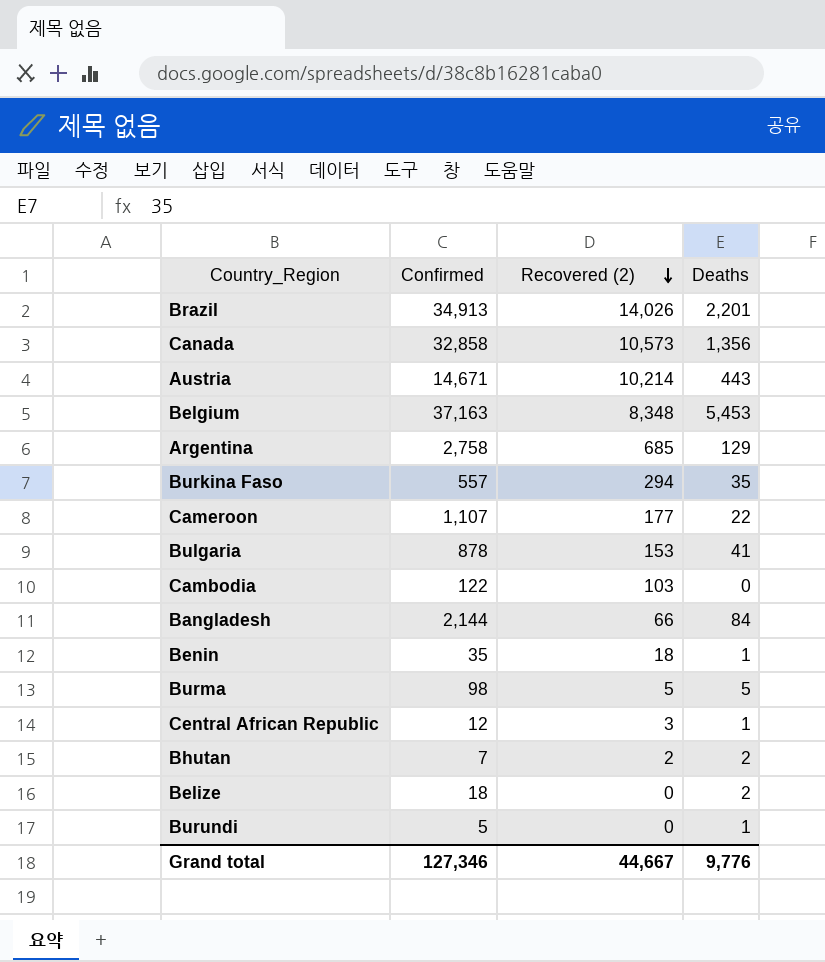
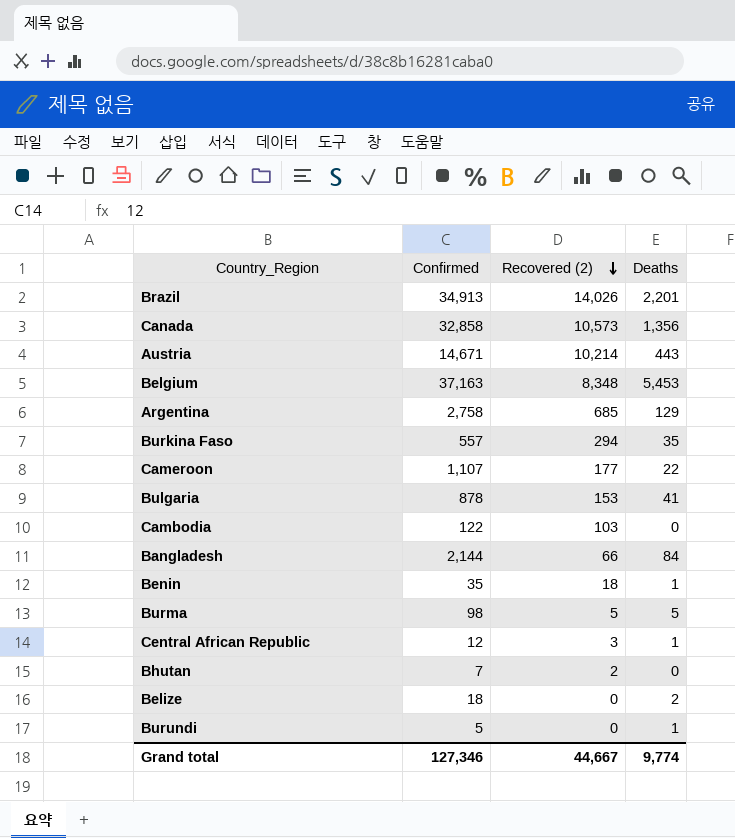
Bhutan | Deaths: 2 -> 0
Grand total | Deaths: 9,776 -> 9,774

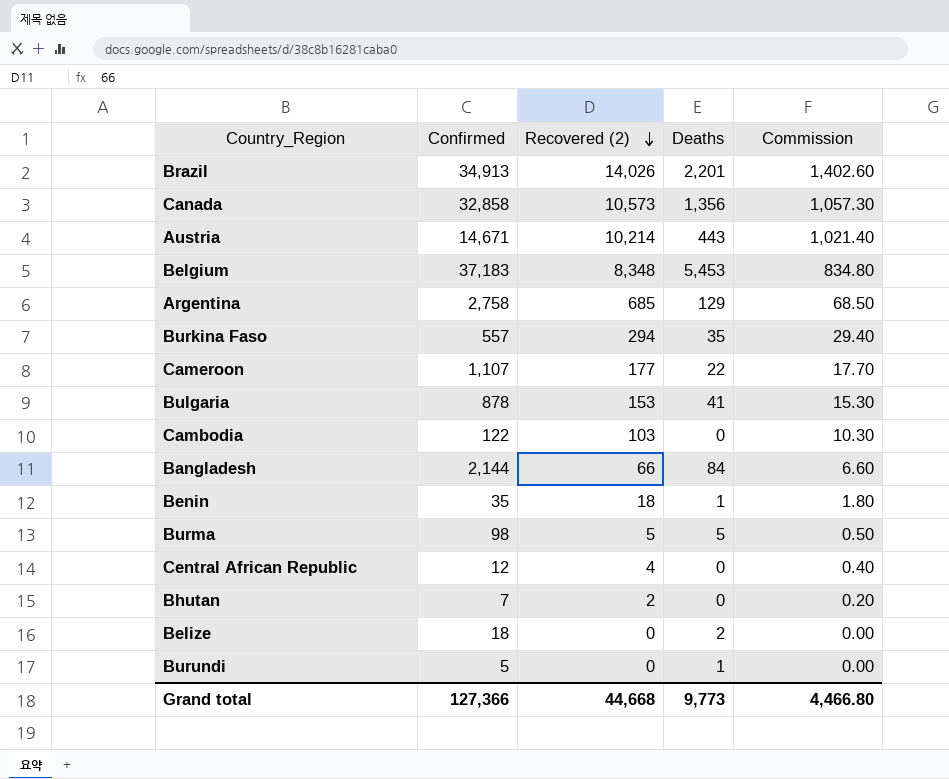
column Commission | formula: none -> [Recovered (2)] * 0.1
Belgium | Confirmed: 37,163 -> 37,183
Central African Republic | Recovered (2): 3 -> 4
Central African Republic | Deaths: 1 -> 0
Grand total | Confirmed: 127,346 -> 127,366
Grand total | Recovered (2): 44,667 -> 44,668
Grand total | Deaths: 9,774 -> 9,773

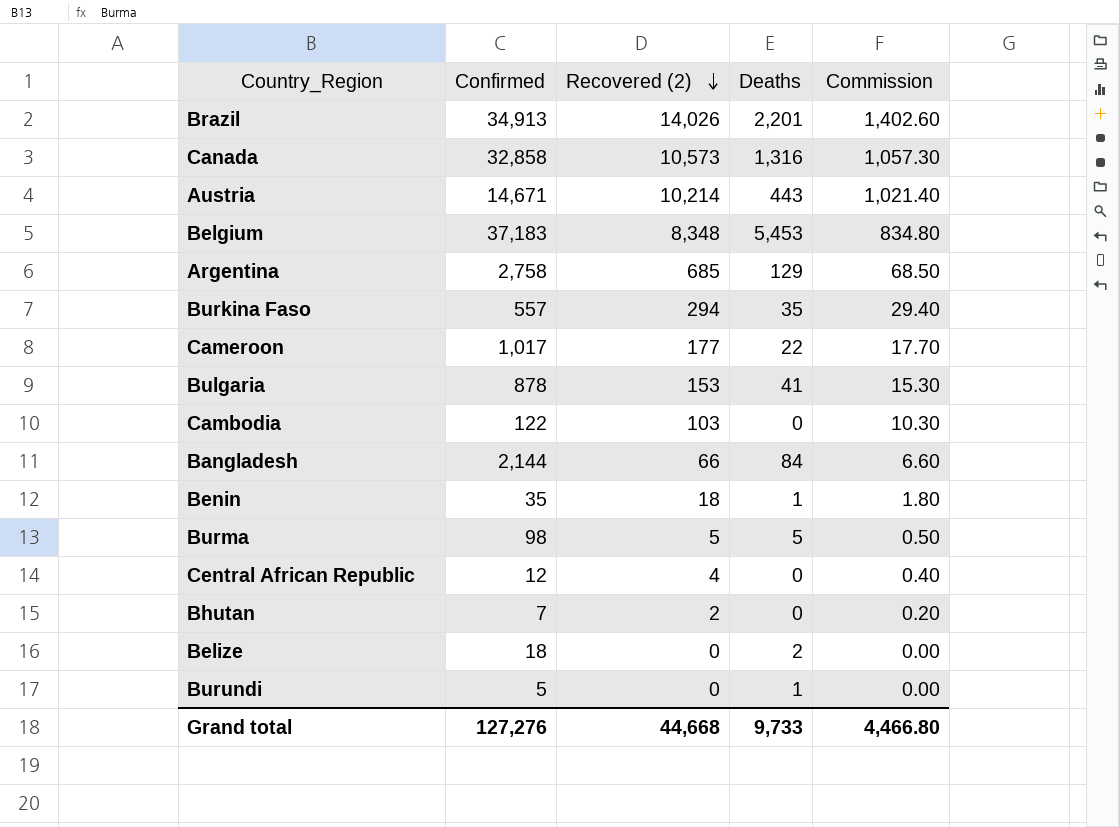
Canada | Deaths: 1,356 -> 1,316
Cameroon | Confirmed: 1,107 -> 1,017
Grand total | Confirmed: 127,366 -> 127,276
Grand total | Deaths: 9,773 -> 9,733

